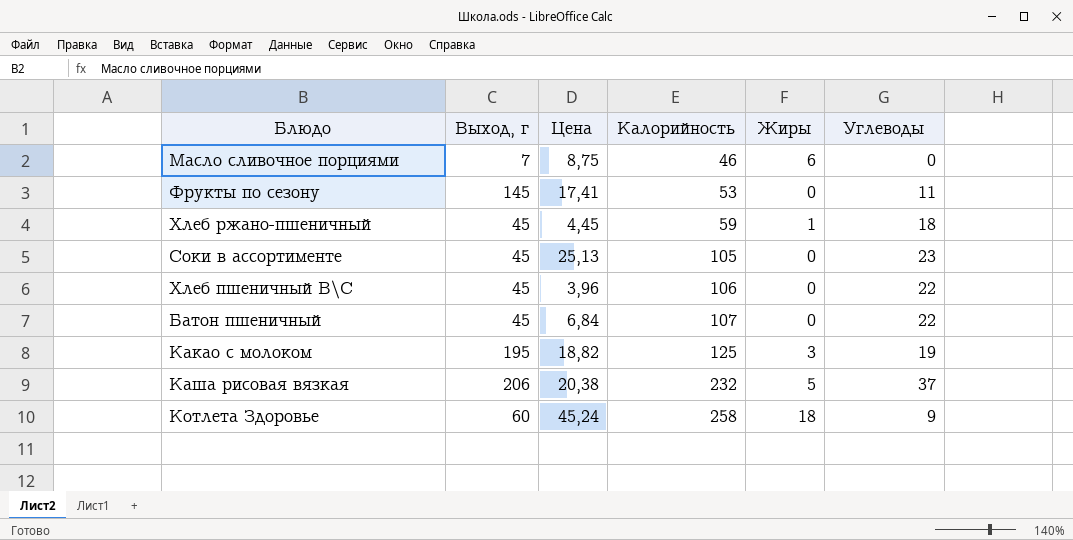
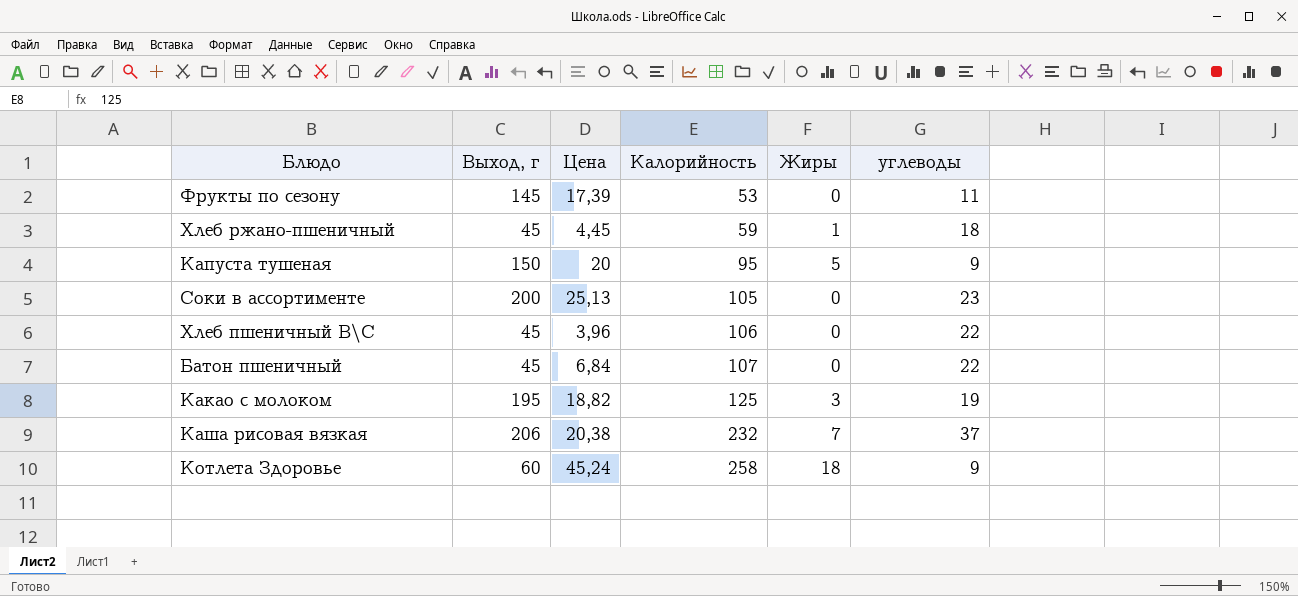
column name: Углеводы -> углеводы
row Масло сливочное порциями: 7 | 8,75 | 46 | 6 | 0 -> none
Фрукты по сезону | Цена: 17,41 -> 17,39
row Капуста тушеная: none -> 150 | 20 | 95 | 5 | 9
Соки в ассортименте | Выход, г: 45 -> 200
Каша рисовая вязкая | Жиры: 5 -> 7

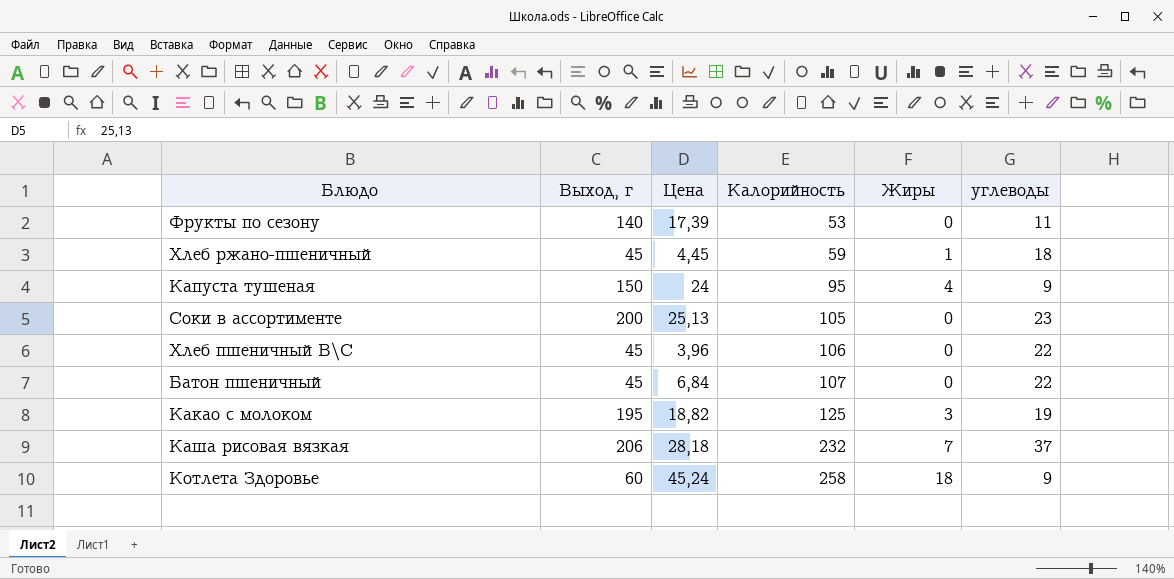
Фрукты по сезону | Выход, г: 145 -> 140
Капуста тушеная | Цена: 20 -> 24
Капуста тушеная | Жиры: 5 -> 4
Каша рисовая вязкая | Цена: 20,38 -> 28,18

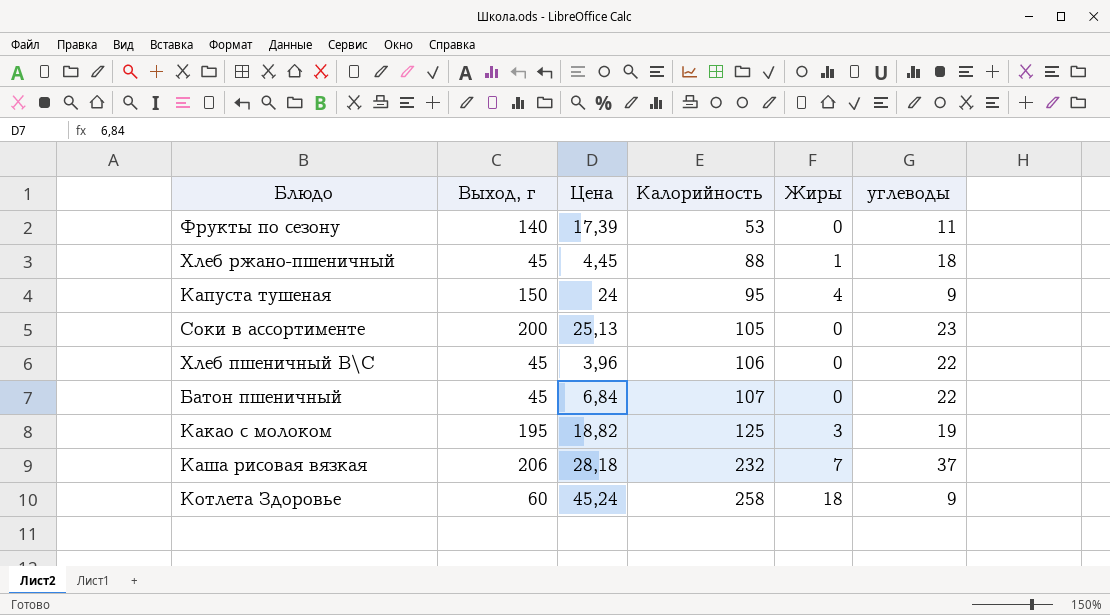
Хлеб ржано-пшеничный | Калорийность: 59 -> 88

